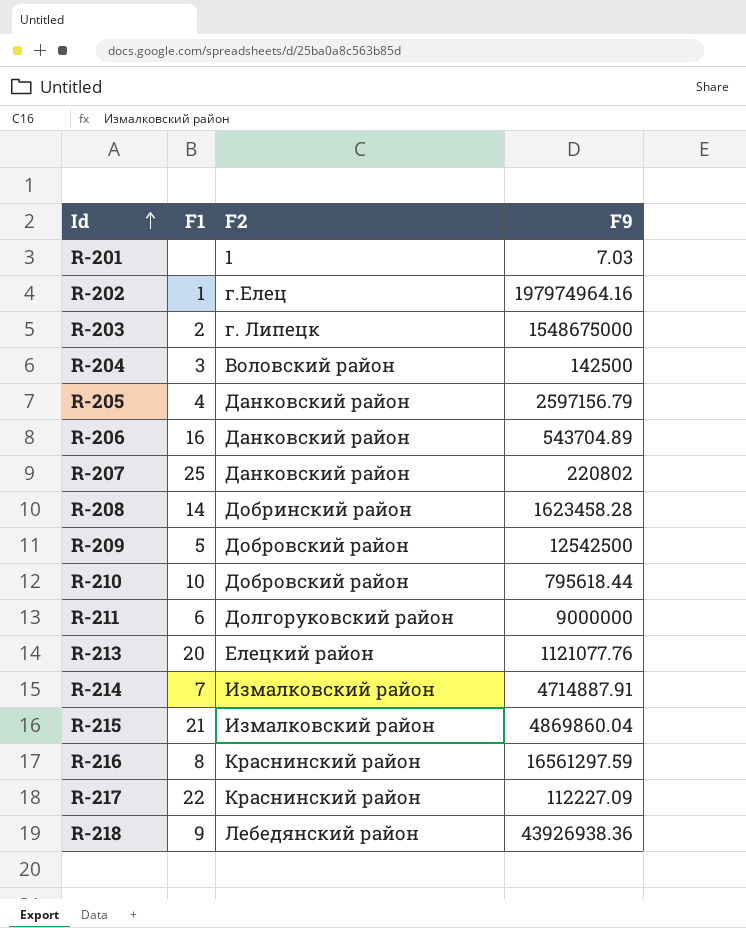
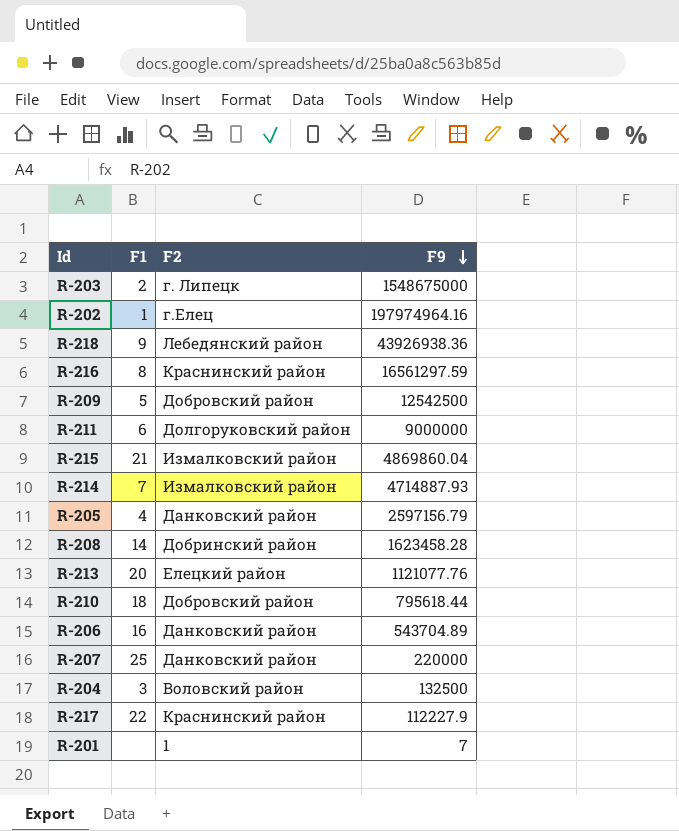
row order: Id ascending -> F9 descending
R-214 | F9: 4714887.91 -> 4714887.93
R-210 | F1: 10 -> 18
R-207 | F9: 220802 -> 220000
R-204 | F9: 142500 -> 132500
R-217 | F9: 112227.09 -> 112227.9
R-201 | F9: 7.03 -> 7

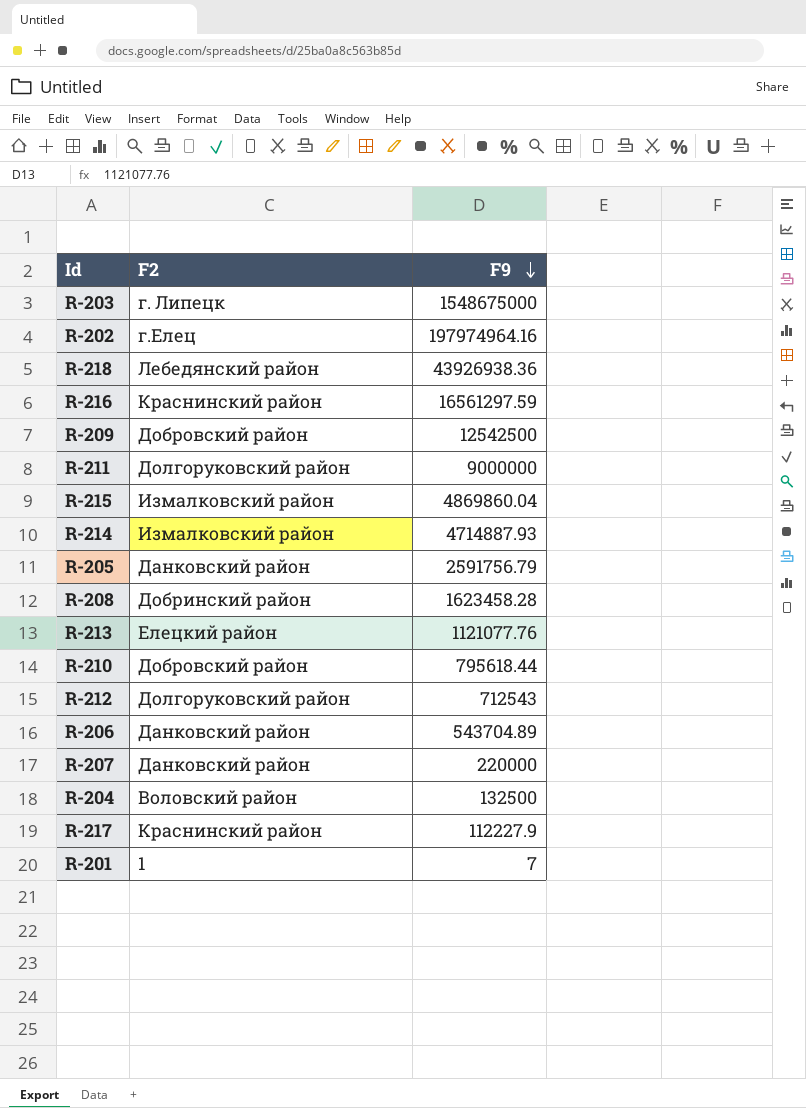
column F1 | position: 2 -> none
R-205 | F9: 2597156.79 -> 2591756.79
row R-212: none -> Долгоруковский район | 712543

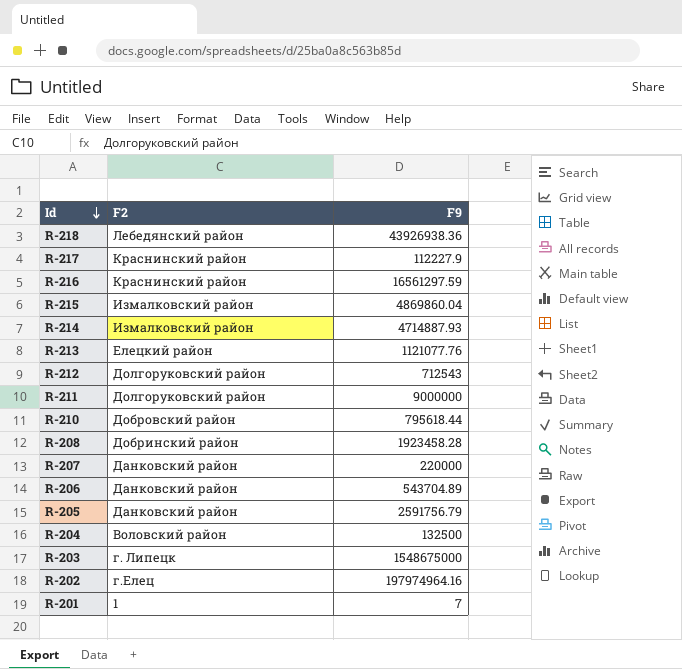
row order: F9 descending -> Id descending
row R-209: Добровский район | 12542500 -> none
R-208 | F9: 1623458.28 -> 1923458.28

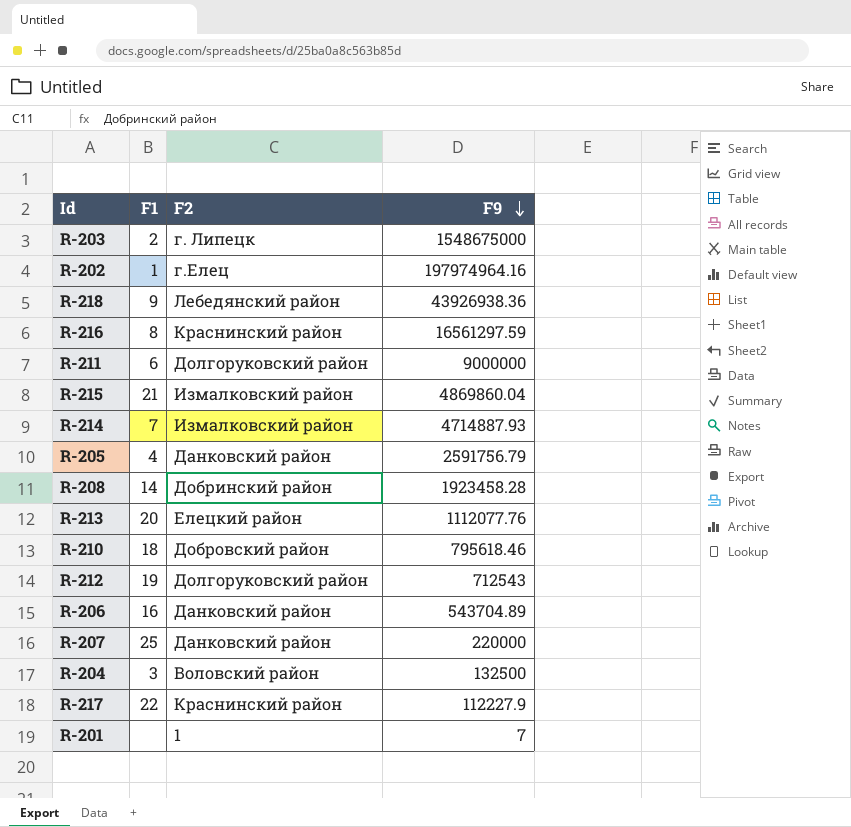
row order: Id descending -> F9 descending
column F1 | position: none -> 2
R-213 | F9: 1121077.76 -> 1112077.76
R-210 | F9: 795618.44 -> 795618.46

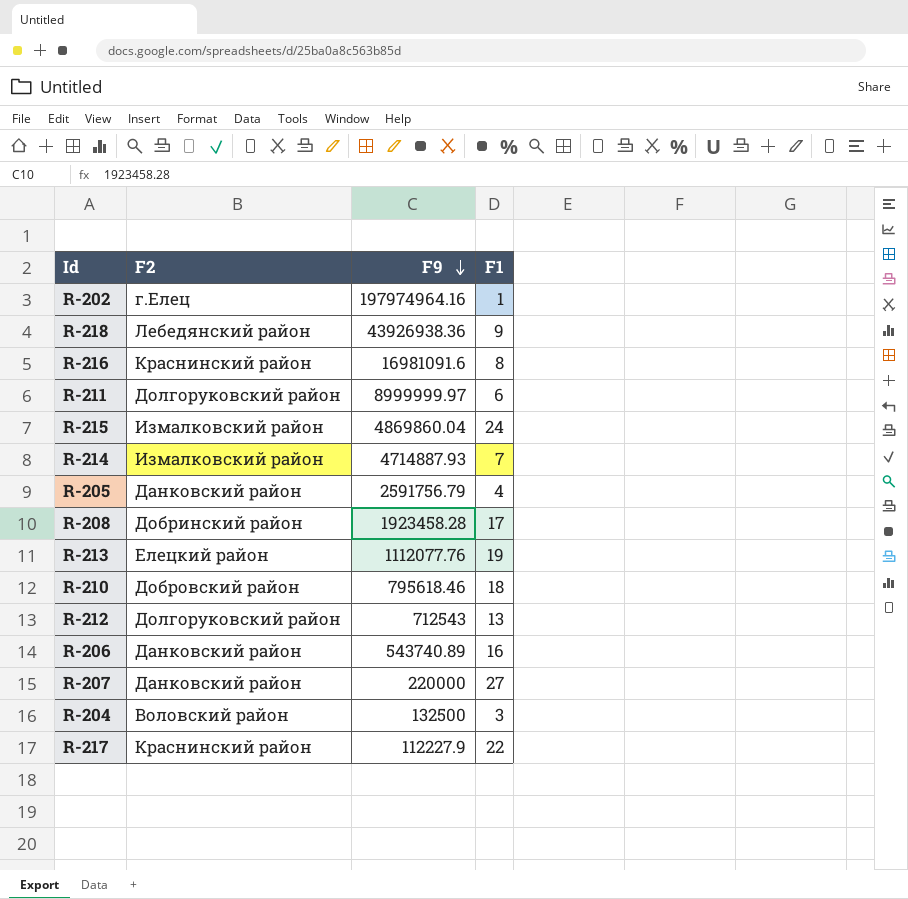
column F1 | position: 2 -> 4
row R-203: 2 | г. Липецк | 1548675000 -> none
row R-201: none | 1 | 7 -> none
R-216 | F9: 16561297.59 -> 16981091.6
R-211 | F9: 9000000 -> 8999999.97
R-215 | F1: 21 -> 24
R-208 | F1: 14 -> 17
R-213 | F1: 20 -> 19
R-212 | F1: 19 -> 13
R-206 | F9: 543704.89 -> 543740.89
R-207 | F1: 25 -> 27

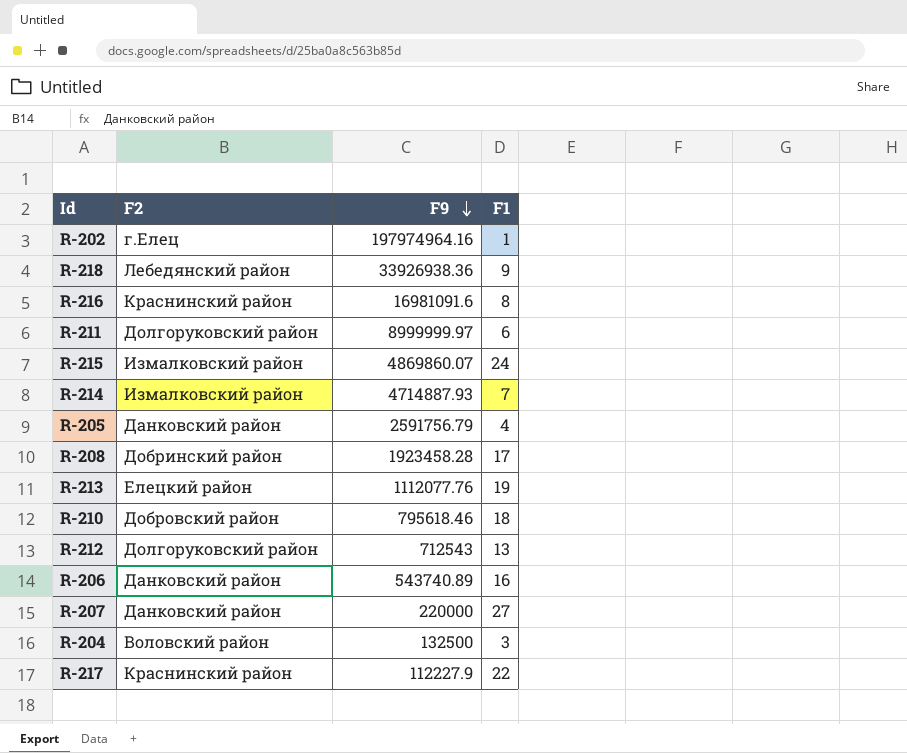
R-218 | F9: 43926938.36 -> 33926938.36
R-215 | F9: 4869860.04 -> 4869860.07

